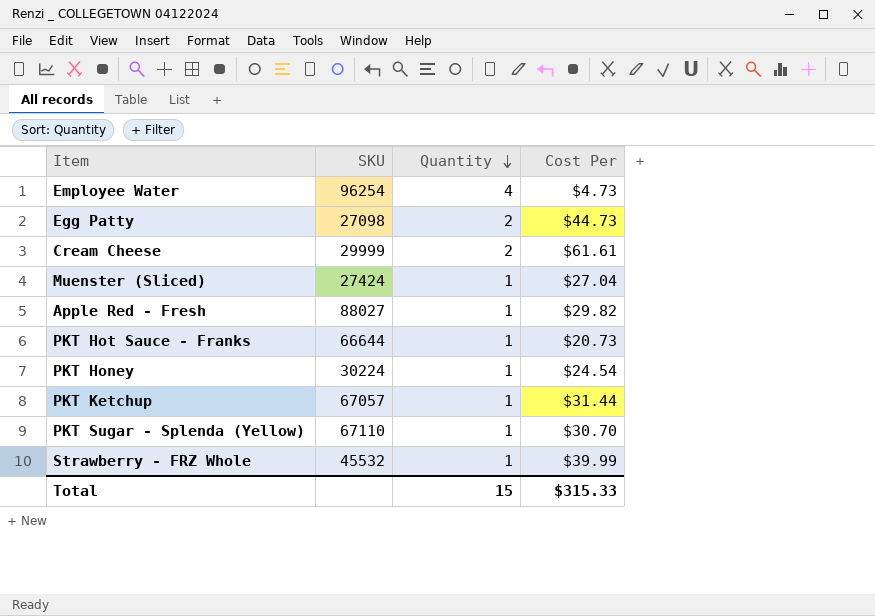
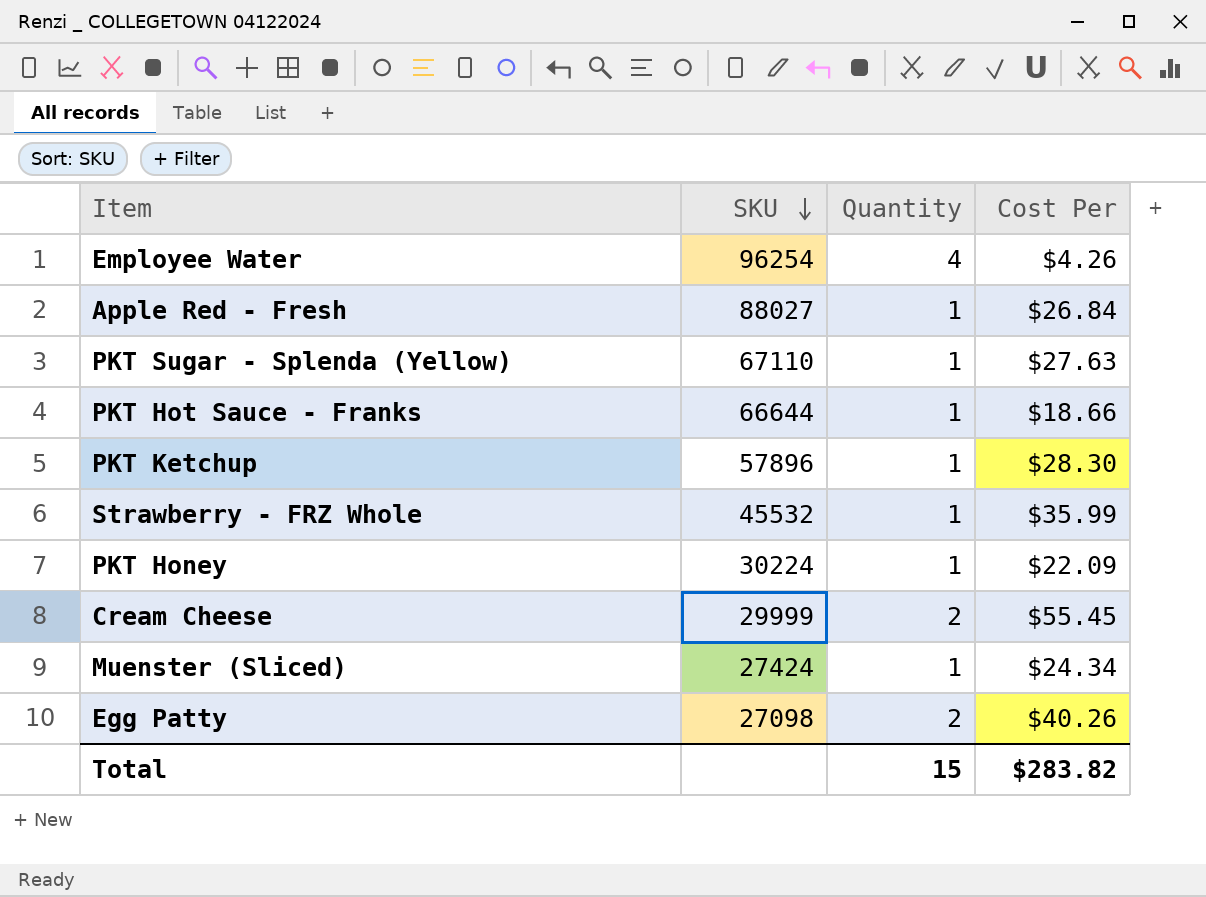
row order: Quantity descending -> SKU descending
Employee Water | Cost Per: $4.73 -> $4.26
Apple Red - Fresh | Cost Per: $29.82 -> $26.84
PKT Sugar - Splenda (Yellow) | Cost Per: $30.70 -> $27.63
PKT Hot Sauce - Franks | Cost Per: $20.73 -> $18.66
PKT Ketchup | SKU: 67057 -> 57896
PKT Ketchup | Cost Per: $31.44 -> $28.30
Strawberry - FRZ Whole | Cost Per: $39.99 -> $35.99
PKT Honey | Cost Per: $24.54 -> $22.09
Cream Cheese | Cost Per: $61.61 -> $55.45
Muenster (Sliced) | Cost Per: $27.04 -> $24.34
Egg Patty | Cost Per: $44.73 -> $40.26
Total | Cost Per: $315.33 -> $283.82

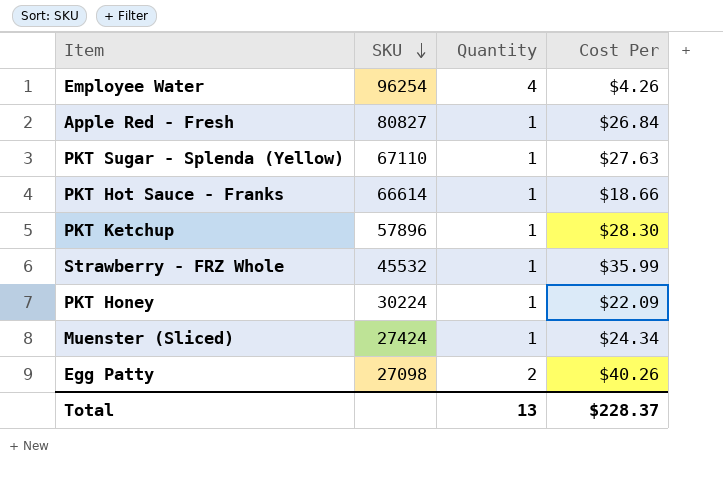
row Cream Cheese: 29999 | 2 | $55.45 -> none
Apple Red - Fresh | SKU: 88027 -> 80827
PKT Hot Sauce - Franks | SKU: 66644 -> 66614
Total | Quantity: 15 -> 13
Total | Cost Per: $283.82 -> $228.37

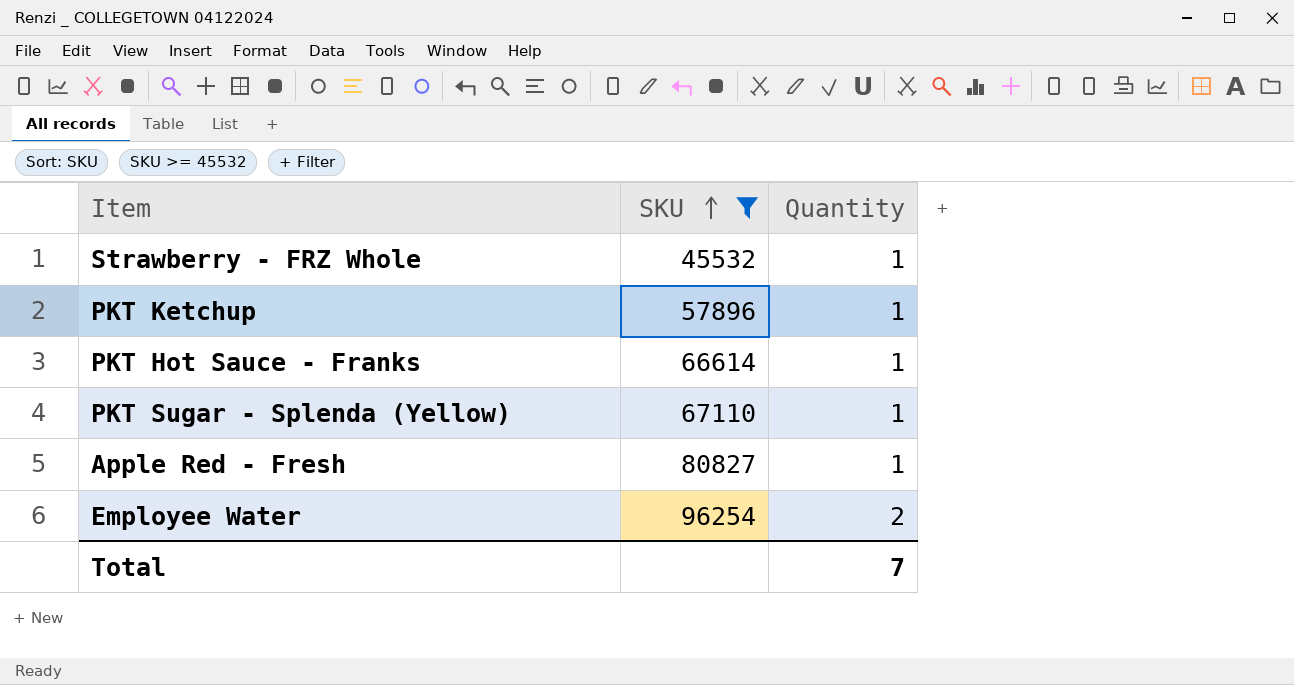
filter: none -> SKU >= 45532
row order: SKU descending -> SKU ascending
column Cost Per | position: 4 -> none
Employee Water | Quantity: 4 -> 2
Total | Quantity: 13 -> 7

